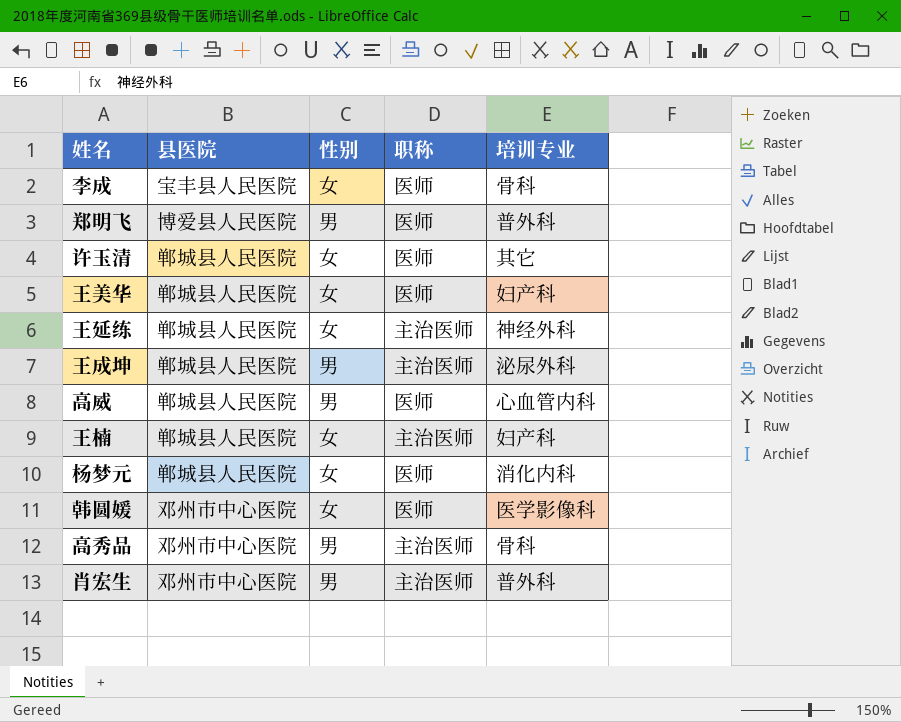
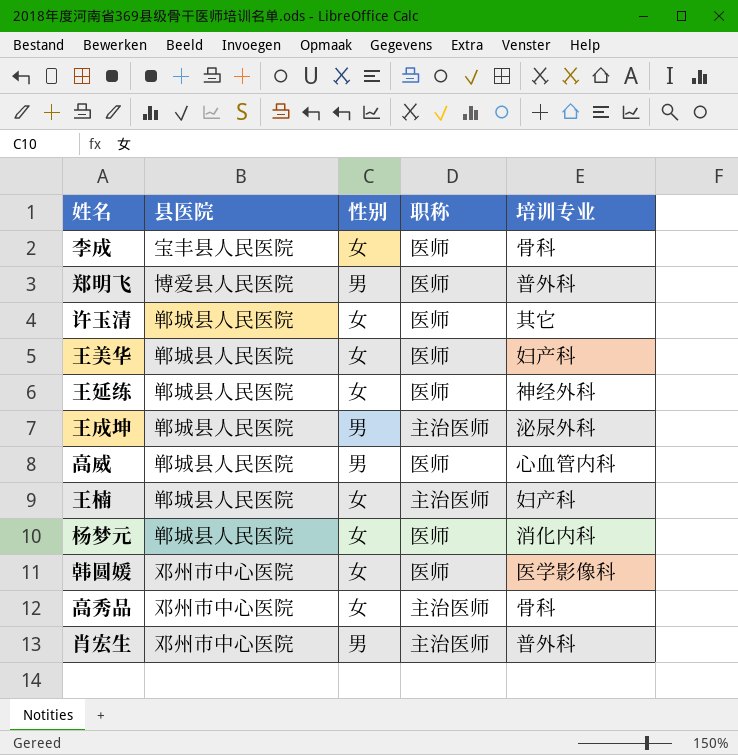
王延练 | 职称: 主治医师 -> 医师
高秀品 | 性别: 男 -> 女

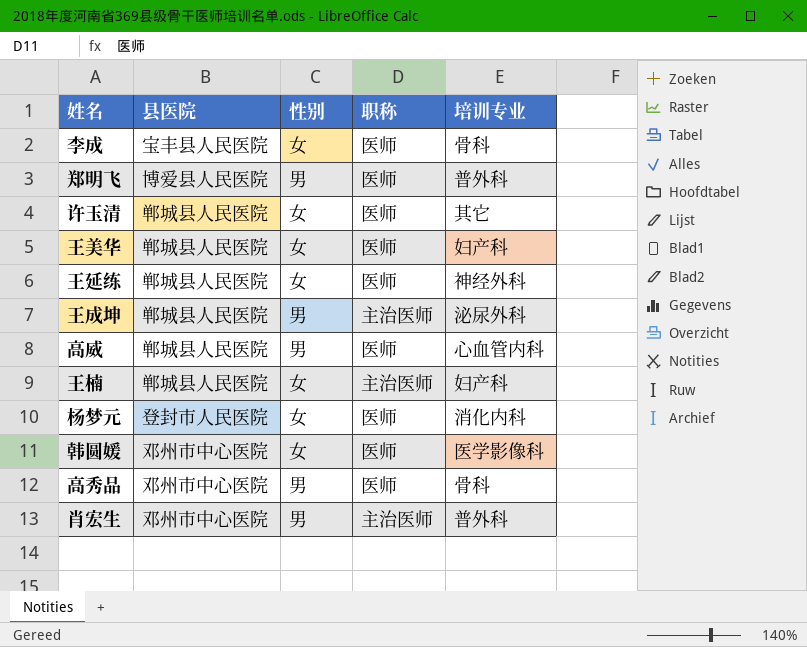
杨梦元 | 县医院: 郸城县人民医院 -> 登封市人民医院
高秀品 | 性别: 女 -> 男
高秀品 | 职称: 主治医师 -> 医师

